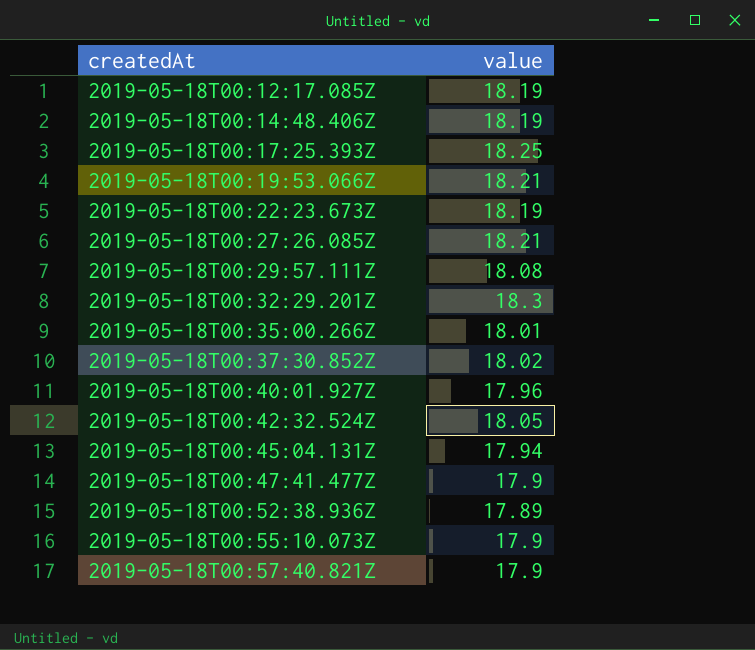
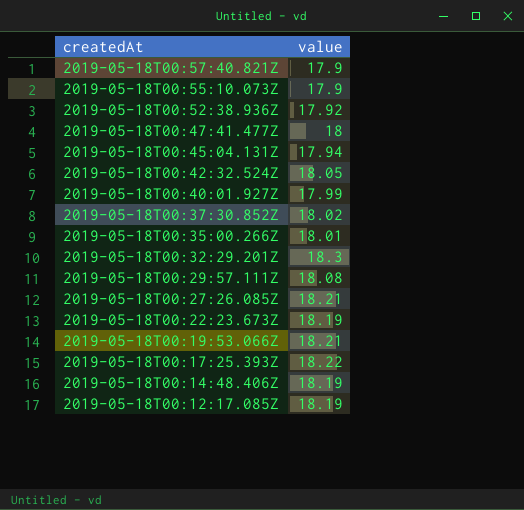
row order: createdAt ascending -> createdAt descending
2019-05-18T00:52:38.936Z | value: 17.89 -> 17.92
2019-05-18T00:47:41.477Z | value: 17.9 -> 18
2019-05-18T00:40:01.927Z | value: 17.96 -> 17.99
2019-05-18T00:17:25.393Z | value: 18.25 -> 18.22

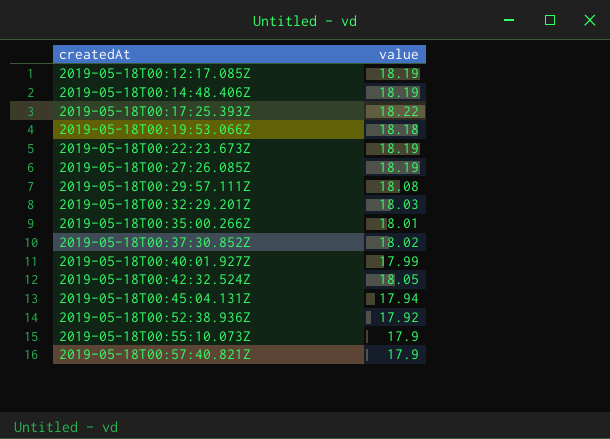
row order: createdAt descending -> createdAt ascending
row 2019-05-18T00:47:41.477Z: 18 -> none
2019-05-18T00:19:53.066Z | value: 18.21 -> 18.18
2019-05-18T00:27:26.085Z | value: 18.21 -> 18.19
2019-05-18T00:32:29.201Z | value: 18.3 -> 18.03

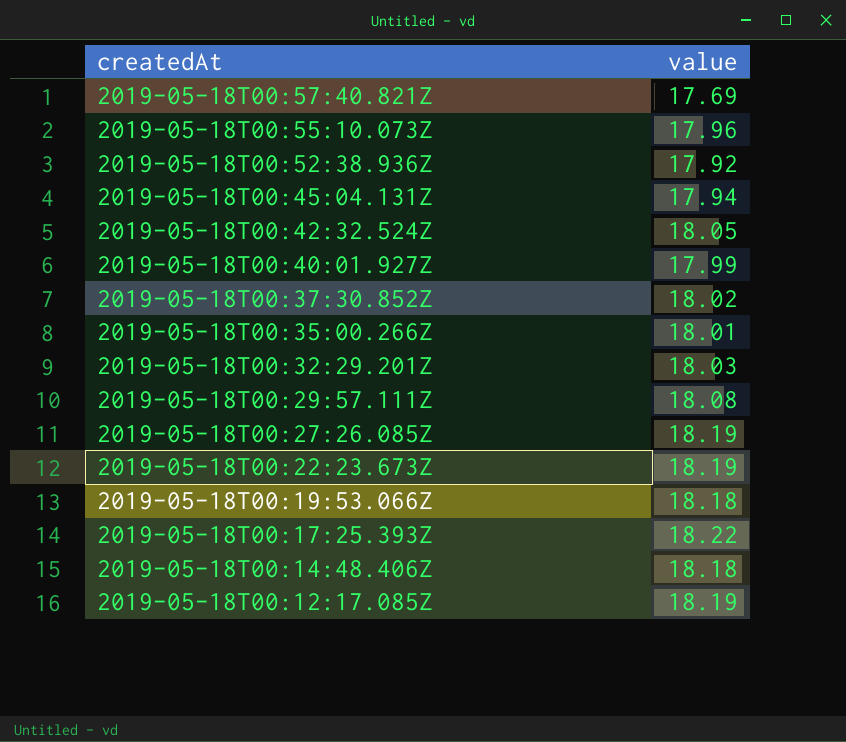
row order: createdAt ascending -> createdAt descending
2019-05-18T00:57:40.821Z | value: 17.9 -> 17.69
2019-05-18T00:55:10.073Z | value: 17.9 -> 17.96
2019-05-18T00:14:48.406Z | value: 18.19 -> 18.18

